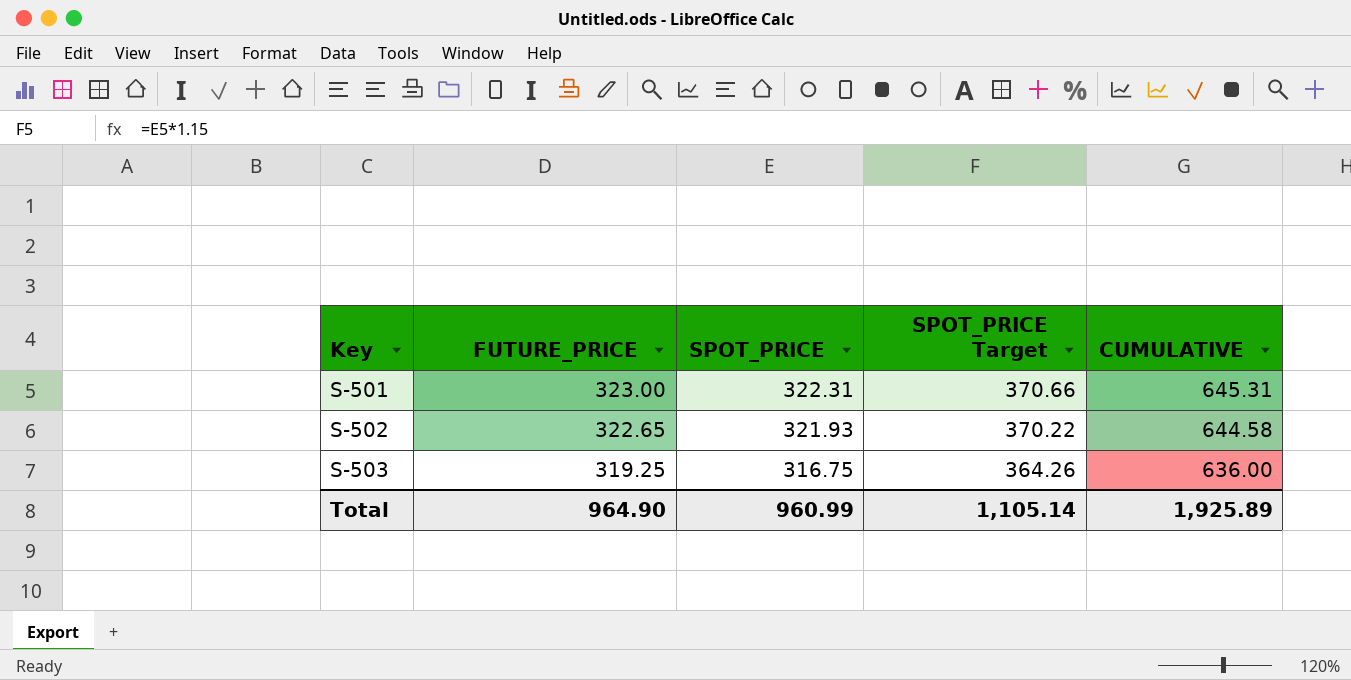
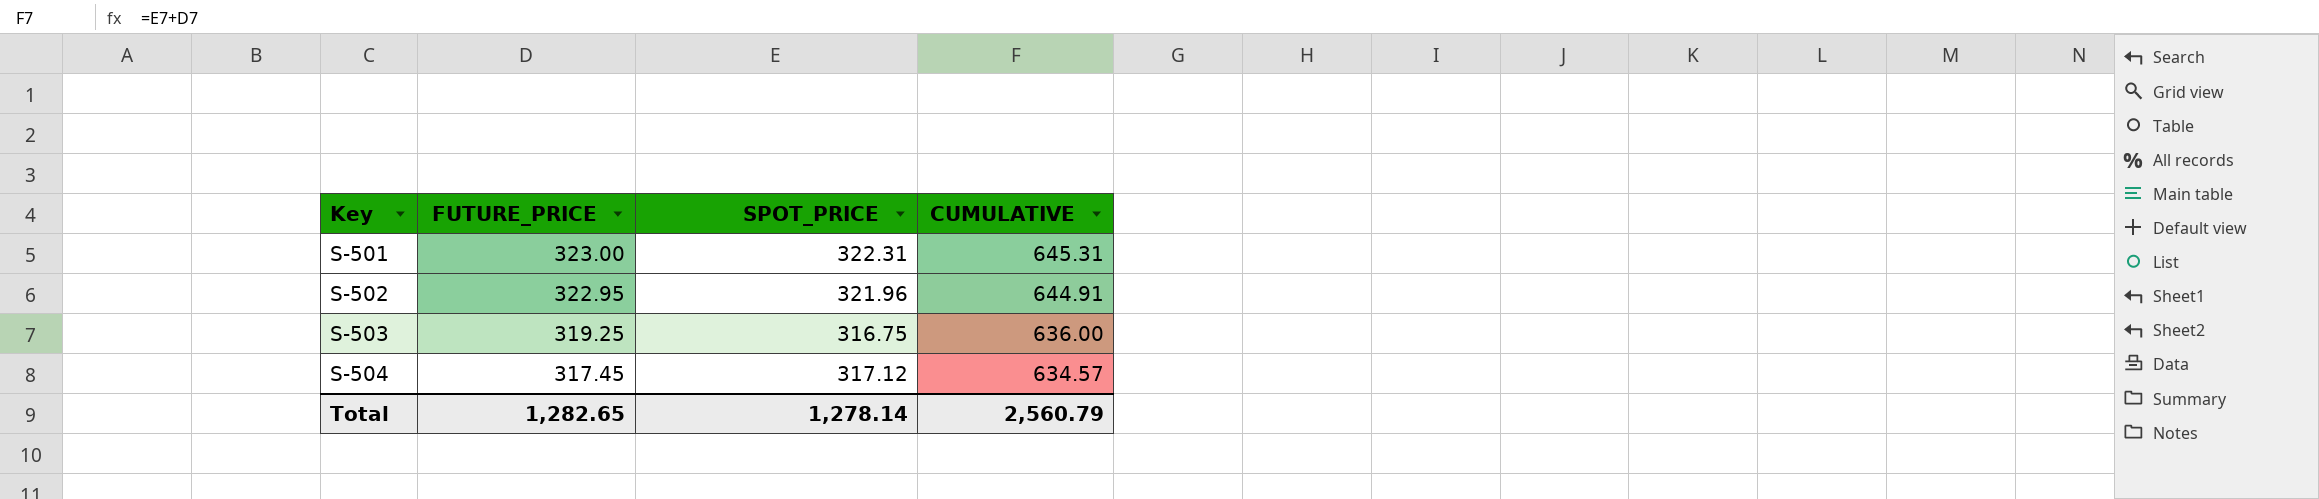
column SPOT_PRICE Target | formula: [SPOT_PRICE] * 1.15 -> none
S-502 | FUTURE_PRICE: 322.65 -> 322.95
S-502 | SPOT_PRICE: 321.93 -> 321.96
S-502 | CUMULATIVE: 644.58 -> 644.91
row S-504: none -> 317.45 | 317.12 | 634.57
Total | FUTURE_PRICE: 964.90 -> 1,282.65
Total | SPOT_PRICE: 960.99 -> 1,278.14
Total | CUMULATIVE: 1,925.89 -> 2,560.79

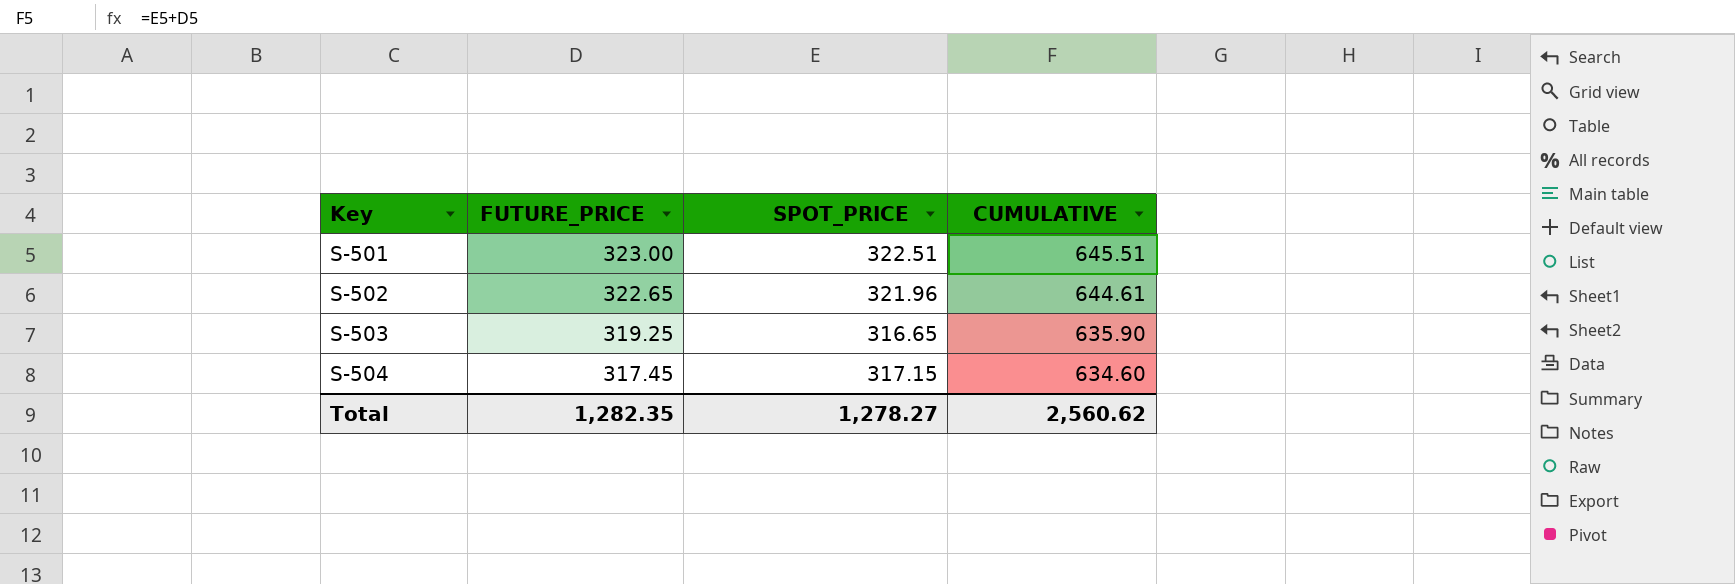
S-501 | SPOT_PRICE: 322.31 -> 322.51
S-501 | CUMULATIVE: 645.31 -> 645.51
S-502 | FUTURE_PRICE: 322.95 -> 322.65
S-502 | CUMULATIVE: 644.91 -> 644.61
S-503 | SPOT_PRICE: 316.75 -> 316.65
S-503 | CUMULATIVE: 636.00 -> 635.90
S-504 | SPOT_PRICE: 317.12 -> 317.15
S-504 | CUMULATIVE: 634.57 -> 634.60
Total | FUTURE_PRICE: 1,282.65 -> 1,282.35
Total | SPOT_PRICE: 1,278.14 -> 1,278.27
Total | CUMULATIVE: 2,560.79 -> 2,560.62

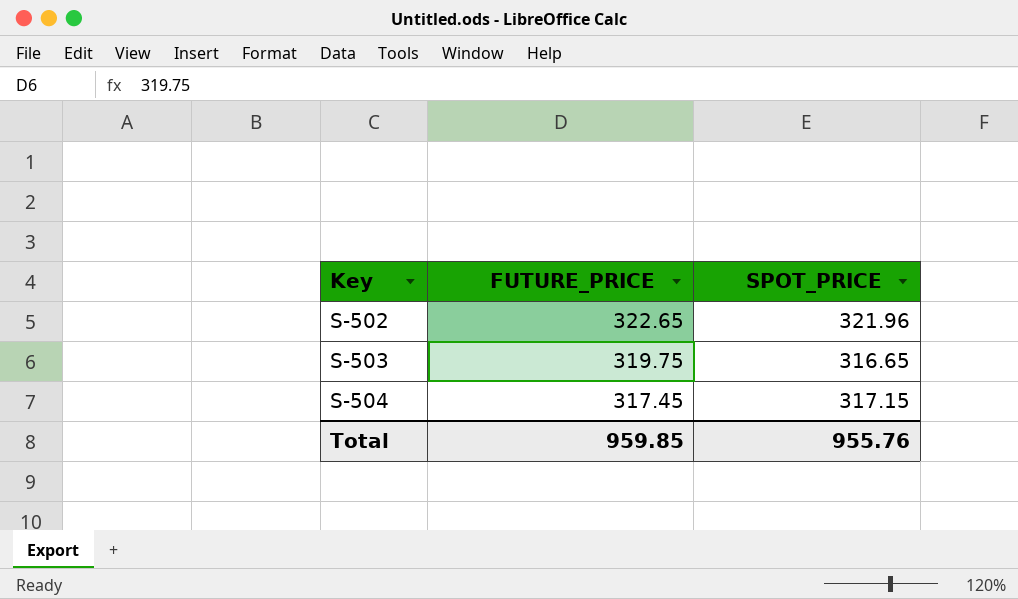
column CUMULATIVE | formula: [FUTURE_PRICE] + [SPOT_PRICE] -> none
row S-501: 323.00 | 322.51 | 645.51 -> none
S-503 | FUTURE_PRICE: 319.25 -> 319.75
Total | FUTURE_PRICE: 1,282.35 -> 959.85
Total | SPOT_PRICE: 1,278.27 -> 955.76

